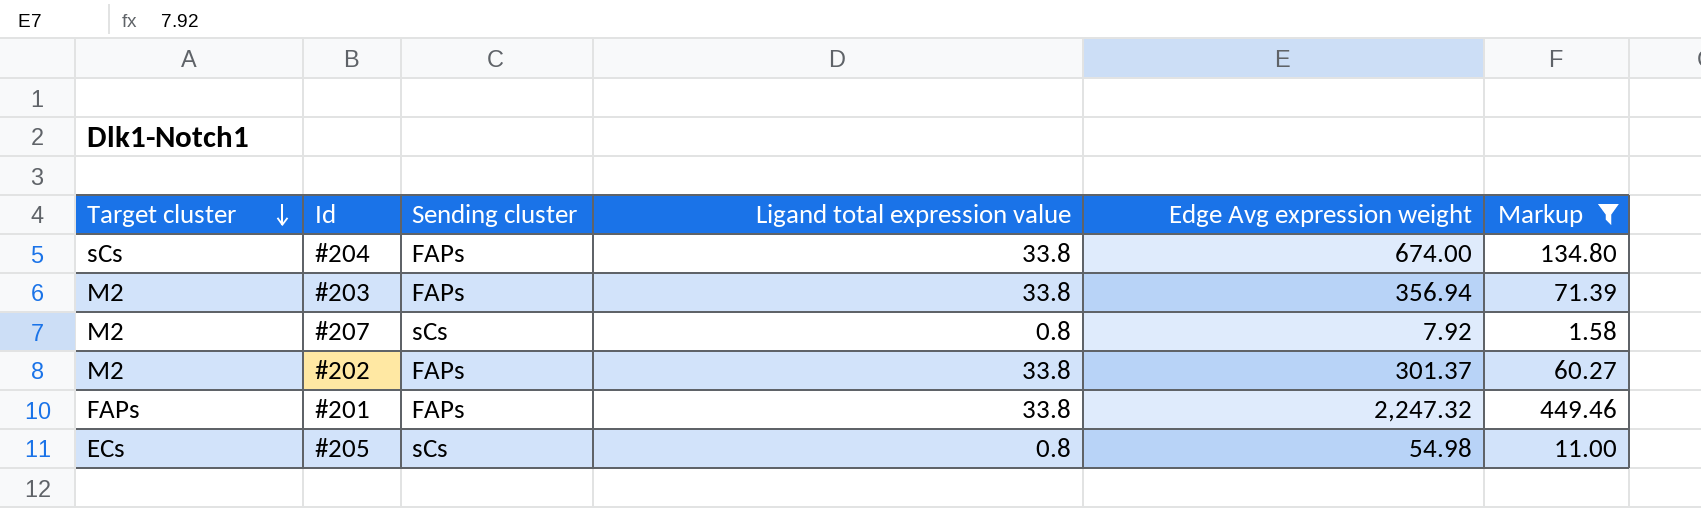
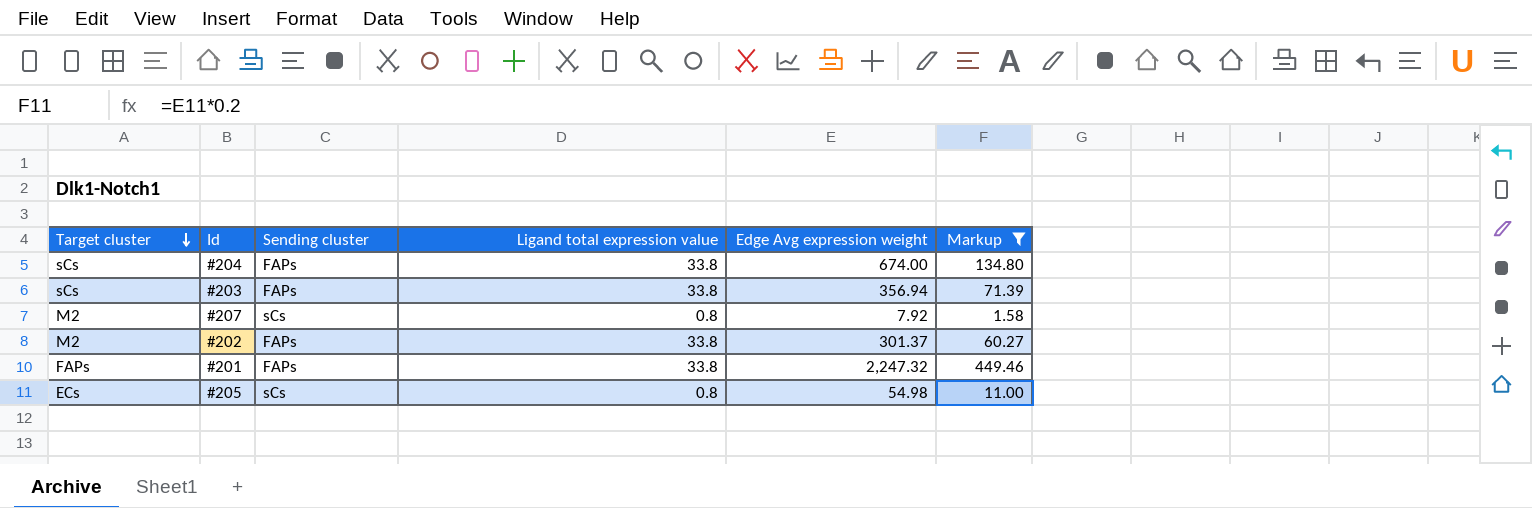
#203 | Target cluster: M2 -> sCs

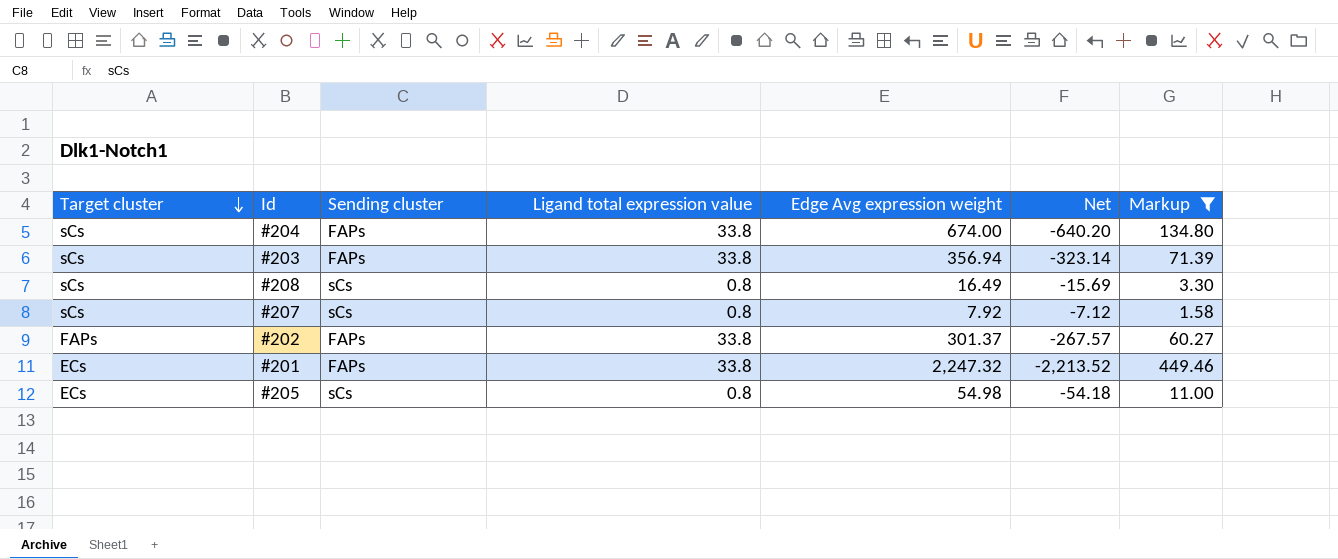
column Net | formula: none -> [Ligand total expression value] - [Edge Avg expression weight]
row #208: none -> sCs | sCs | 0.8 | 16.49 | -15.69 | 3.30
#207 | Target cluster: M2 -> sCs
#202 | Target cluster: M2 -> FAPs
#201 | Target cluster: FAPs -> ECs

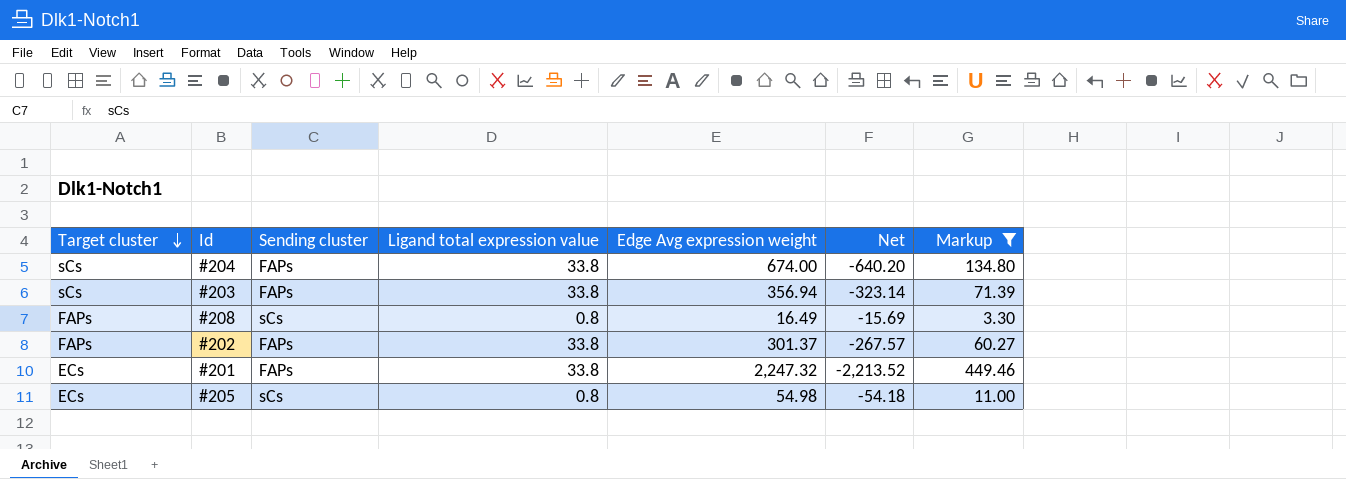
row #207: sCs | sCs | 0.8 | 7.92 | -7.12 | 1.58 -> none
#208 | Target cluster: sCs -> FAPs

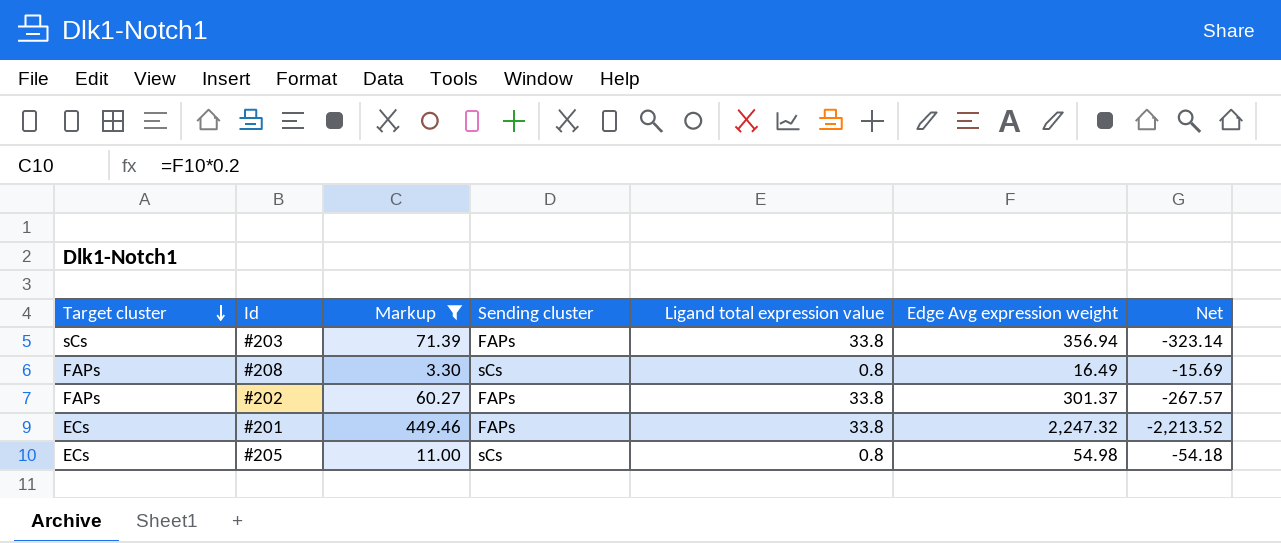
column Markup | position: 7 -> 3
row #204: sCs | FAPs | 33.8 | 674.00 | -640.20 | 134.80 -> none

